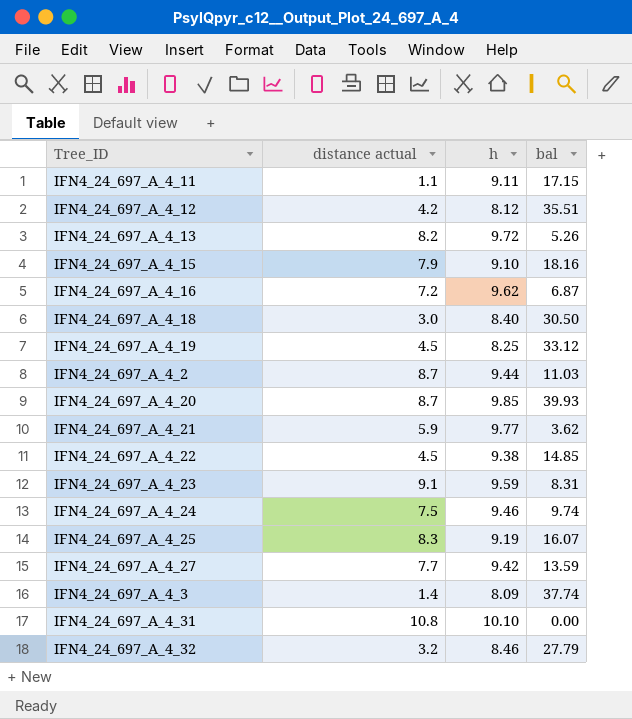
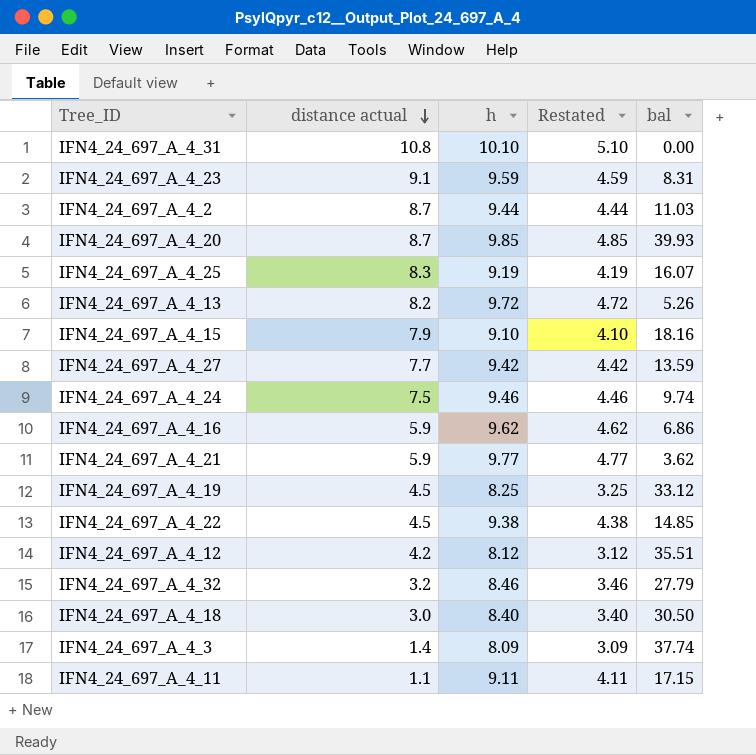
row order: none -> distance actual descending
column Restated | formula: none -> [h] - 5
IFN4_24_697_A_4_16 | distance actual: 7.2 -> 5.9
IFN4_24_697_A_4_16 | bal: 6.87 -> 6.86

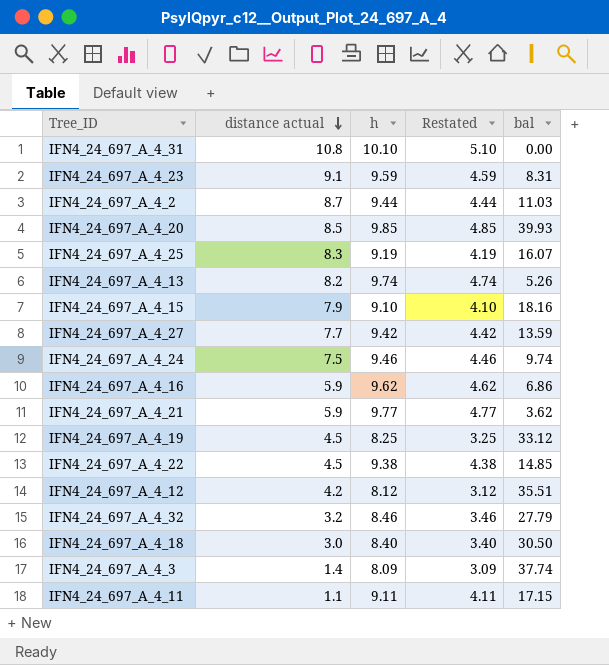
IFN4_24_697_A_4_20 | distance actual: 8.7 -> 8.5
IFN4_24_697_A_4_13 | h: 9.72 -> 9.74
IFN4_24_697_A_4_13 | Restated: 4.72 -> 4.74

